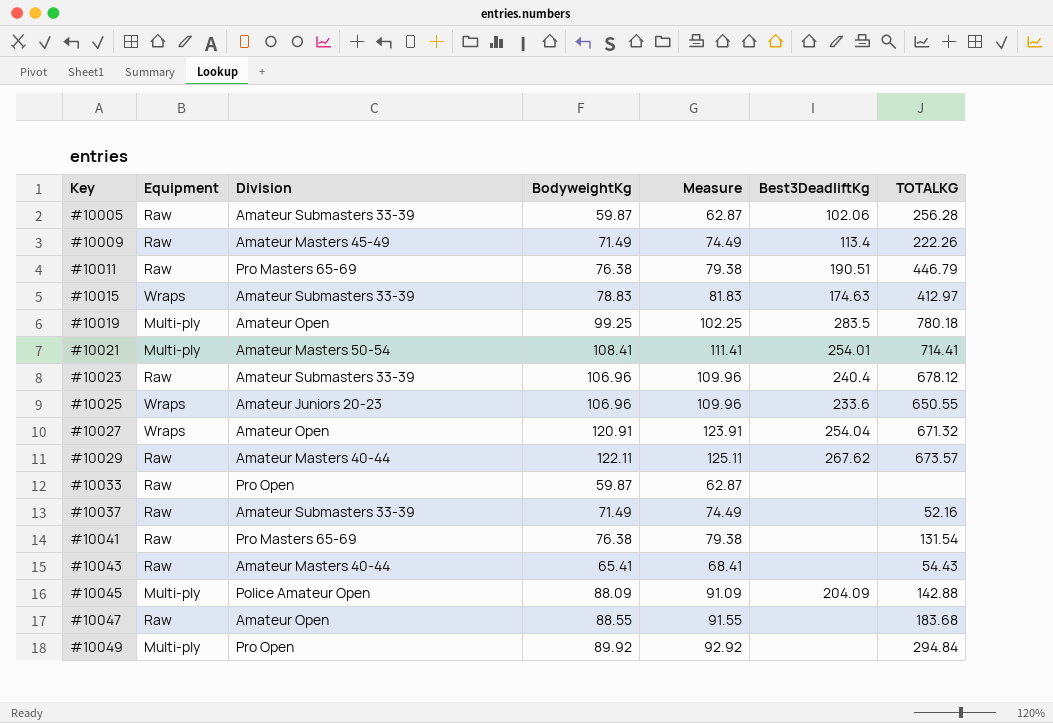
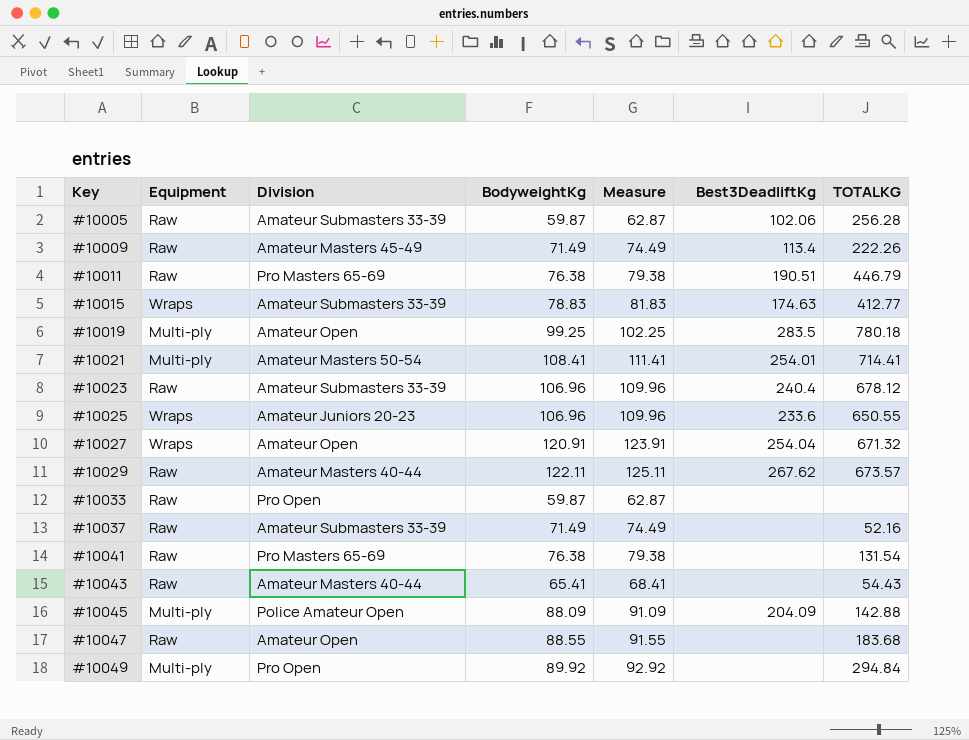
#10015 | TOTALKG: 412.97 -> 412.77

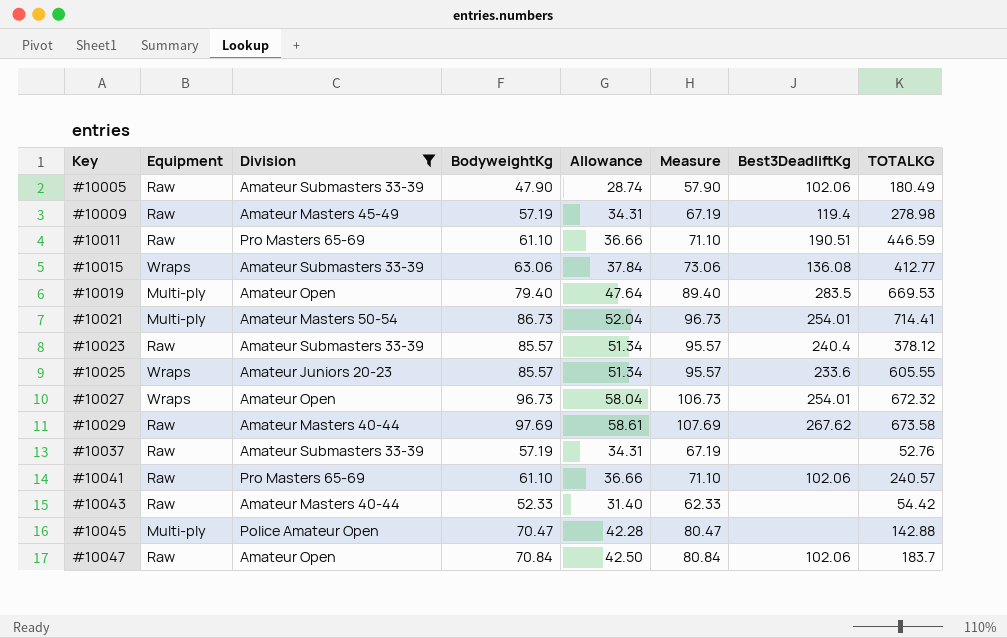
filter: none -> Division != Pro Open
column Allowance | formula: none -> [BodyweightKg] * 0.6
column Measure | formula: [BodyweightKg] + 3 -> [BodyweightKg] + 10
#10005 | BodyweightKg: 59.87 -> 47.90
#10005 | TOTALKG: 256.28 -> 180.49
#10009 | BodyweightKg: 71.49 -> 57.19
#10009 | Best3DeadliftKg: 113.4 -> 119.4
#10009 | TOTALKG: 222.26 -> 278.98
#10011 | BodyweightKg: 76.38 -> 61.10
#10011 | TOTALKG: 446.79 -> 446.59
#10015 | BodyweightKg: 78.83 -> 63.06
#10015 | Best3DeadliftKg: 174.63 -> 136.08
#10019 | BodyweightKg: 99.25 -> 79.40
#10019 | TOTALKG: 780.18 -> 669.53
#10021 | BodyweightKg: 108.41 -> 86.73
#10023 | BodyweightKg: 106.96 -> 85.57
#10023 | TOTALKG: 678.12 -> 378.12
#10025 | BodyweightKg: 106.96 -> 85.57
#10025 | TOTALKG: 650.55 -> 605.55
#10027 | BodyweightKg: 120.91 -> 96.73
#10027 | Best3DeadliftKg: 254.04 -> 254.01
#10027 | TOTALKG: 671.32 -> 672.32
#10029 | BodyweightKg: 122.11 -> 97.69
#10029 | TOTALKG: 673.57 -> 673.58
#10037 | BodyweightKg: 71.49 -> 57.19
#10037 | TOTALKG: 52.16 -> 52.76
#10041 | BodyweightKg: 76.38 -> 61.10
#10041 | Best3DeadliftKg: none -> 102.06
#10041 | TOTALKG: 131.54 -> 240.57
#10043 | BodyweightKg: 65.41 -> 52.33
#10043 | TOTALKG: 54.43 -> 54.42
#10045 | BodyweightKg: 88.09 -> 70.47
#10045 | Best3DeadliftKg: 204.09 -> none
#10047 | BodyweightKg: 88.55 -> 70.84
#10047 | Best3DeadliftKg: none -> 102.06
#10047 | TOTALKG: 183.68 -> 183.7

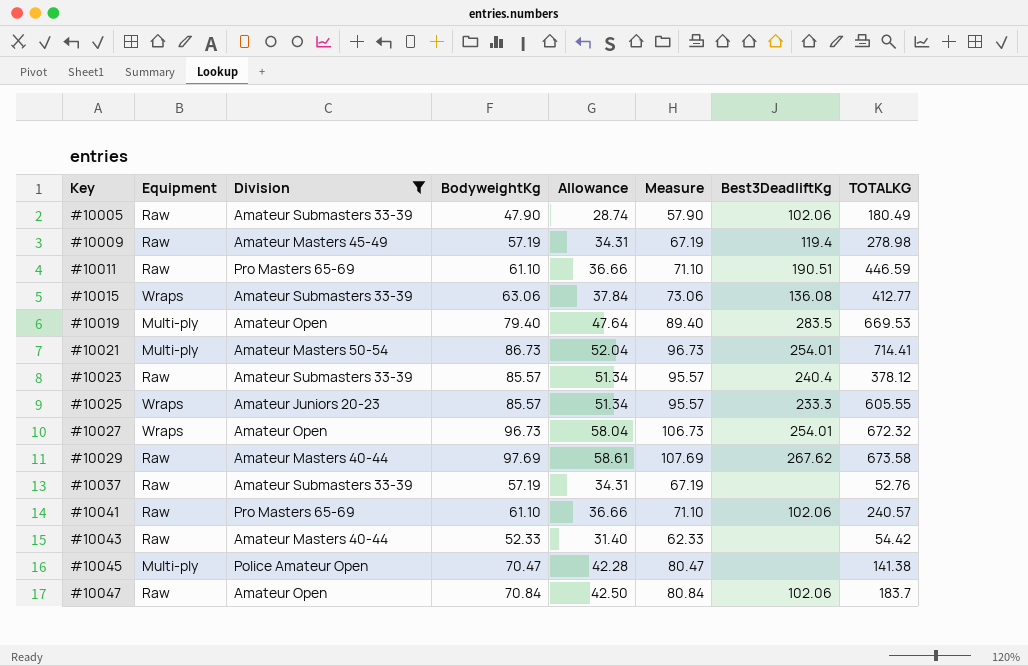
#10025 | Best3DeadliftKg: 233.6 -> 233.3
#10045 | TOTALKG: 142.88 -> 141.38

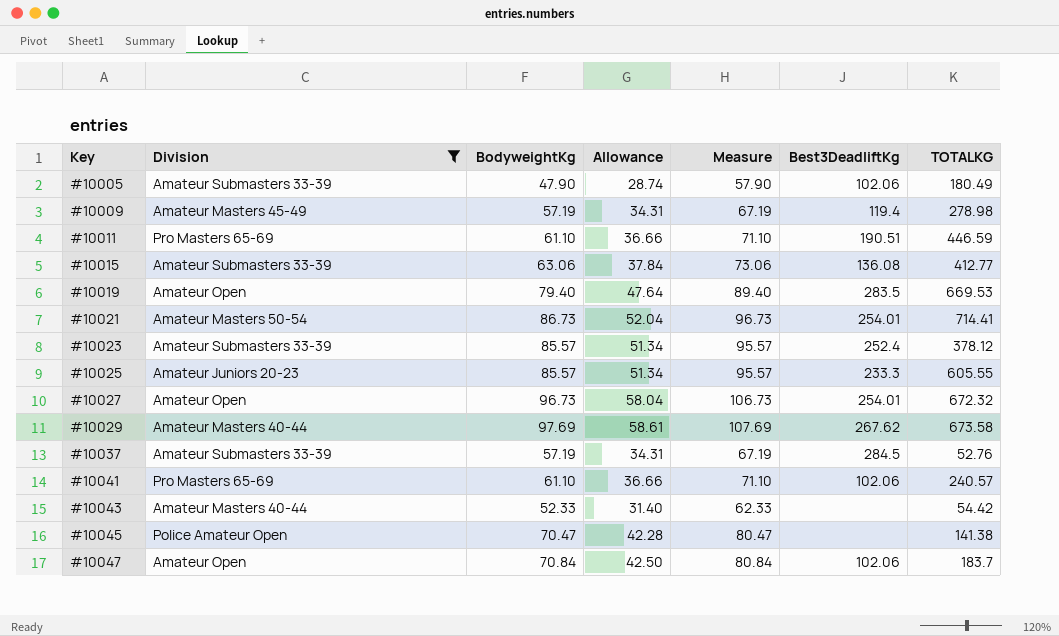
column Equipment | position: 2 -> none
#10023 | Best3DeadliftKg: 240.4 -> 252.4
#10037 | Best3DeadliftKg: none -> 284.5

